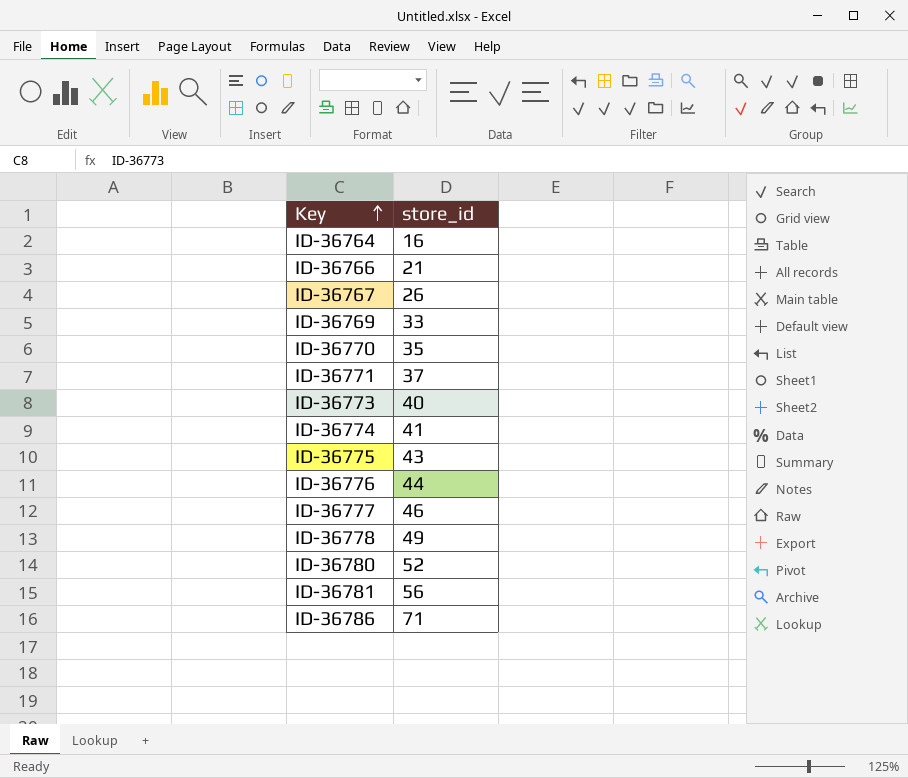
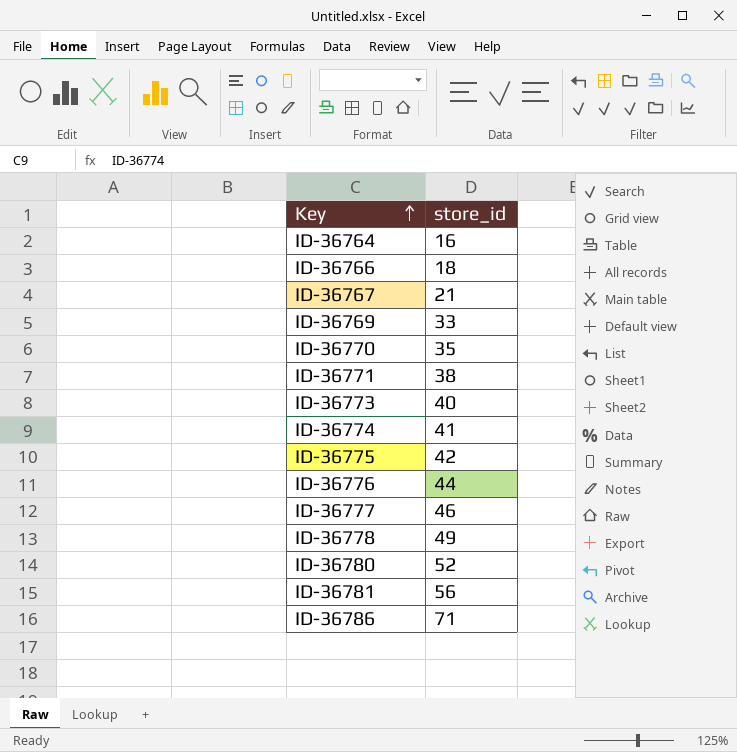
ID-36766 | store_id: 21 -> 18
ID-36767 | store_id: 26 -> 21
ID-36771 | store_id: 37 -> 38
ID-36775 | store_id: 43 -> 42

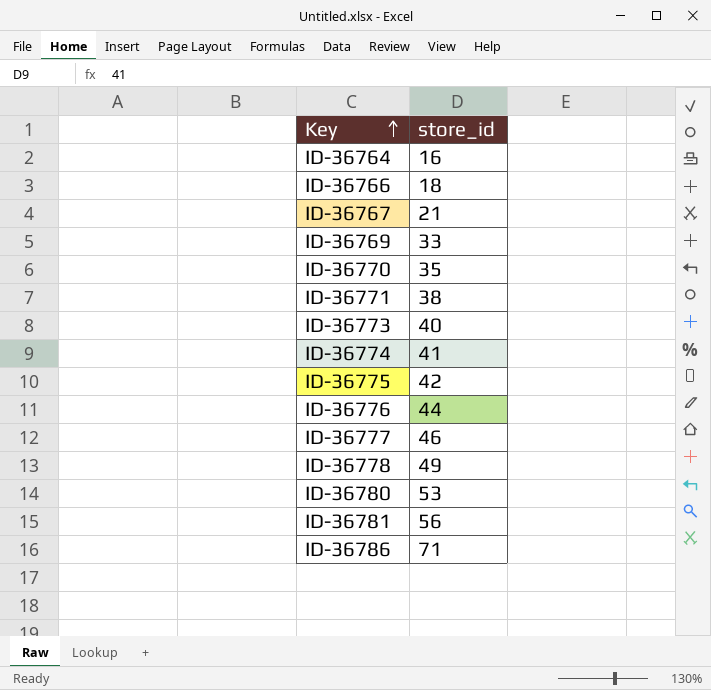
ID-36780 | store_id: 52 -> 53

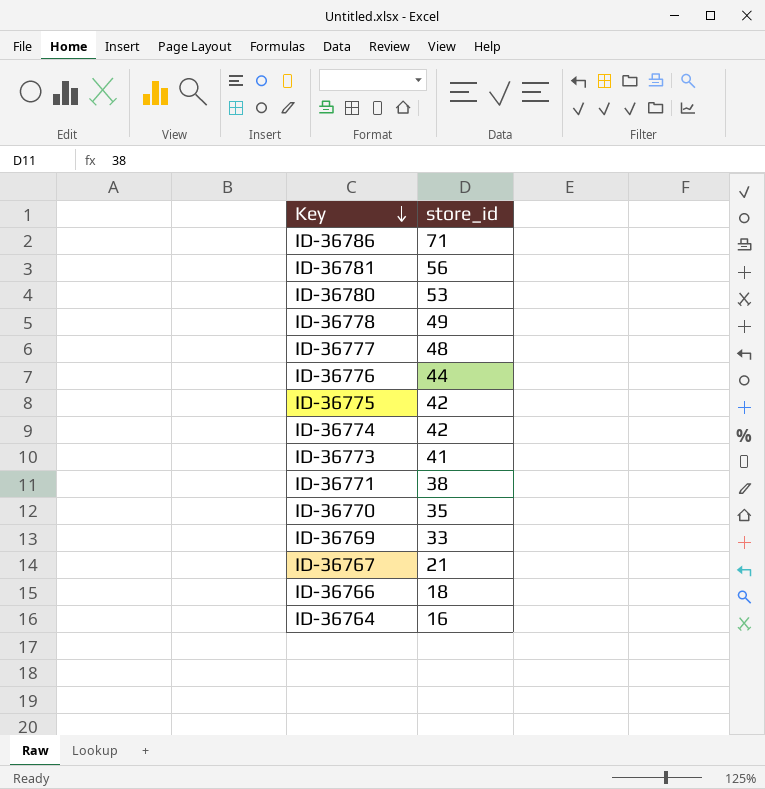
row order: Key ascending -> Key descending
ID-36777 | store_id: 46 -> 48
ID-36774 | store_id: 41 -> 42
ID-36773 | store_id: 40 -> 41

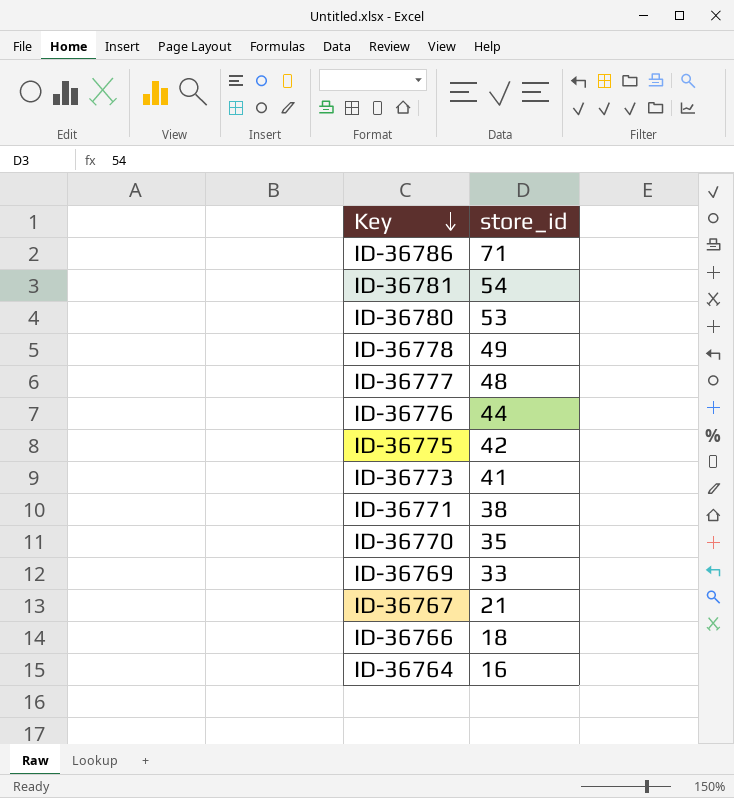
row ID-36774: 42 -> none
ID-36781 | store_id: 56 -> 54

